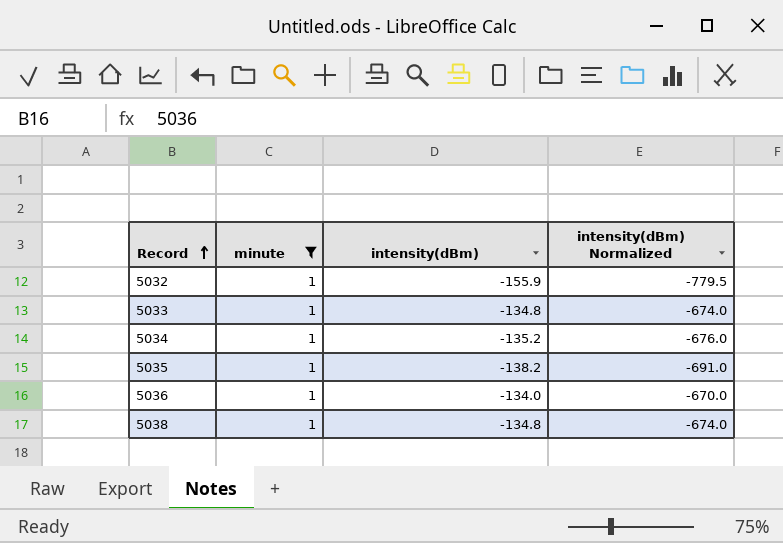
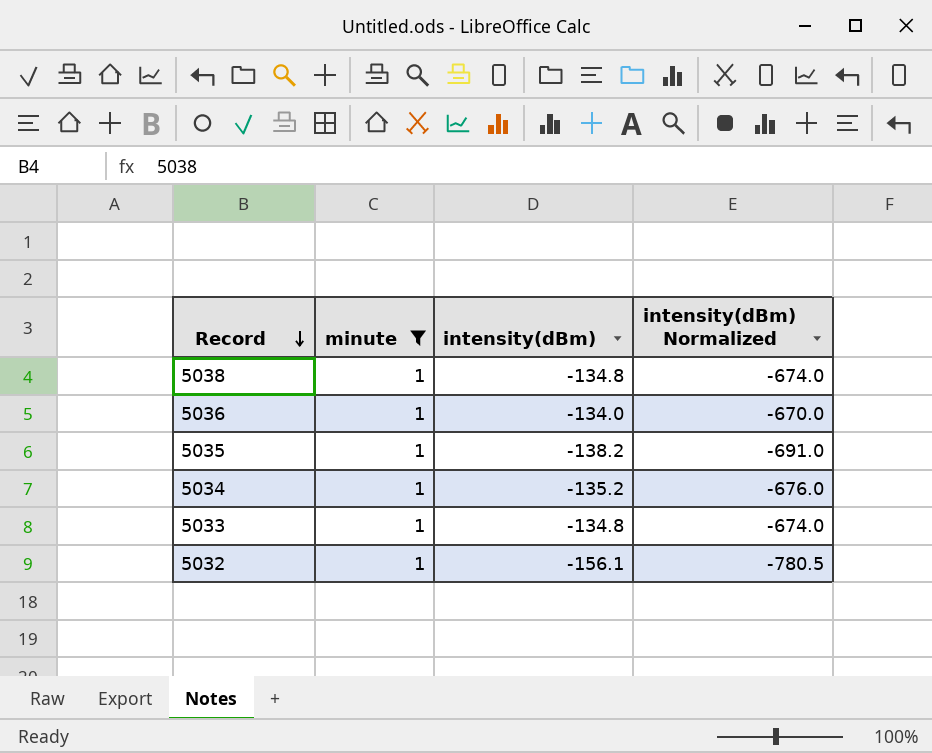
row order: Record ascending -> Record descending
5032 | intensity(dBm): -155.9 -> -156.1
5032 | intensity(dBm) Normalized: -779.5 -> -780.5

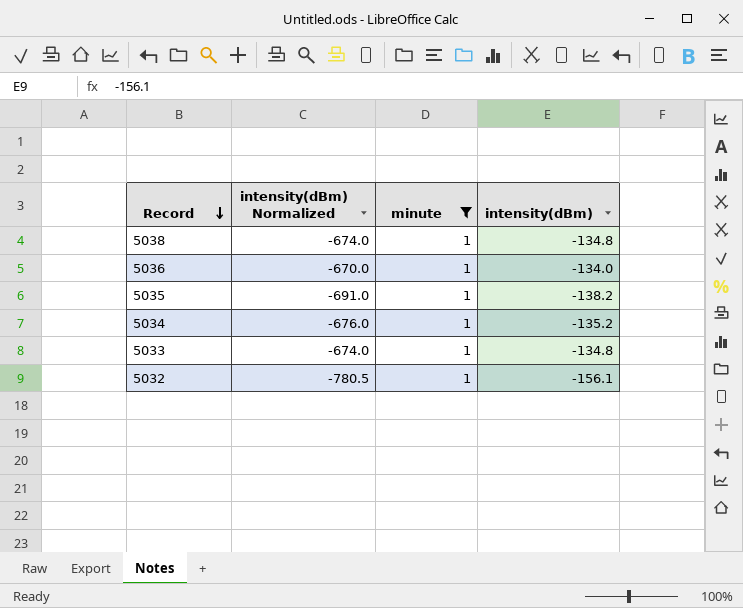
column intensity(dBm) Normalized | position: 4 -> 2

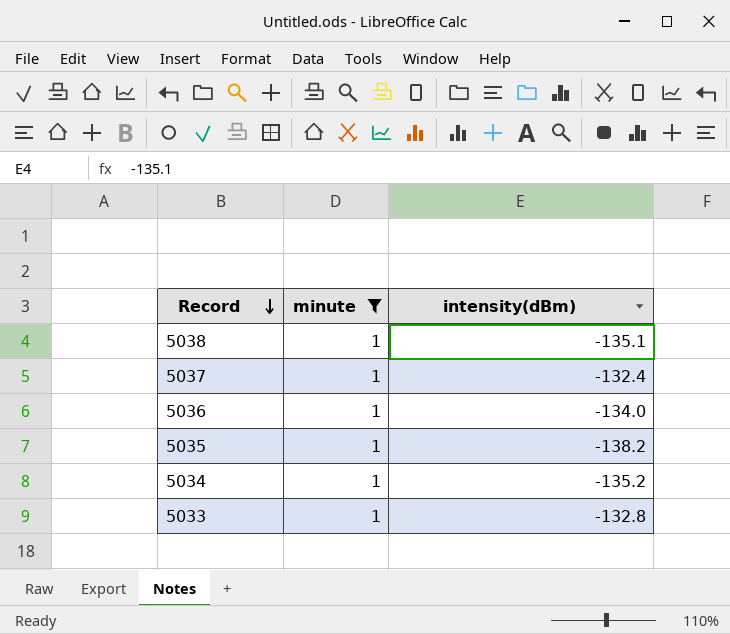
column intensity(dBm) Normalized | formula: [intensity(dBm)] * 5 -> none
row 5032: -780.5 | 1 | -156.1 -> none
5038 | intensity(dBm): -134.8 -> -135.1
row 5037: none -> 1 | -132.4
5033 | intensity(dBm): -134.8 -> -132.8

